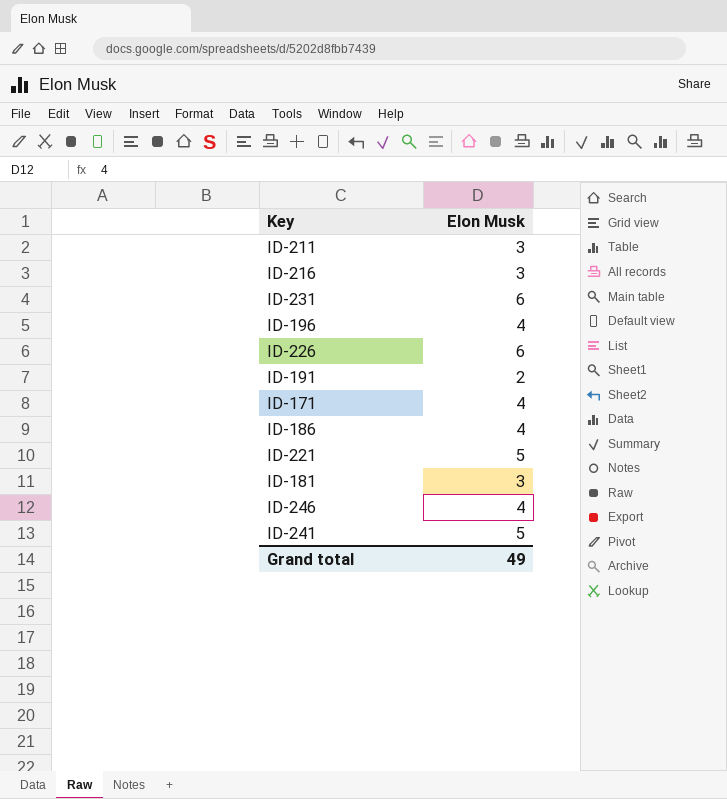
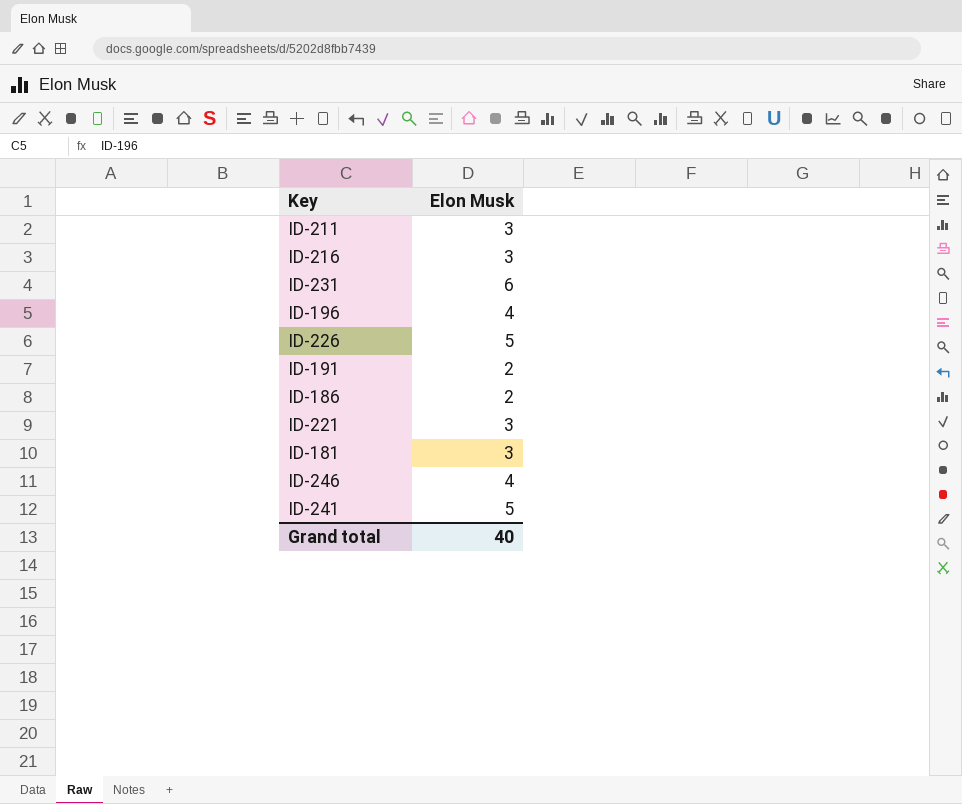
row ID-171: 4 -> none
ID-226 | Elon Musk: 6 -> 5
ID-186 | Elon Musk: 4 -> 2
ID-221 | Elon Musk: 5 -> 3
Grand total | Elon Musk: 49 -> 40

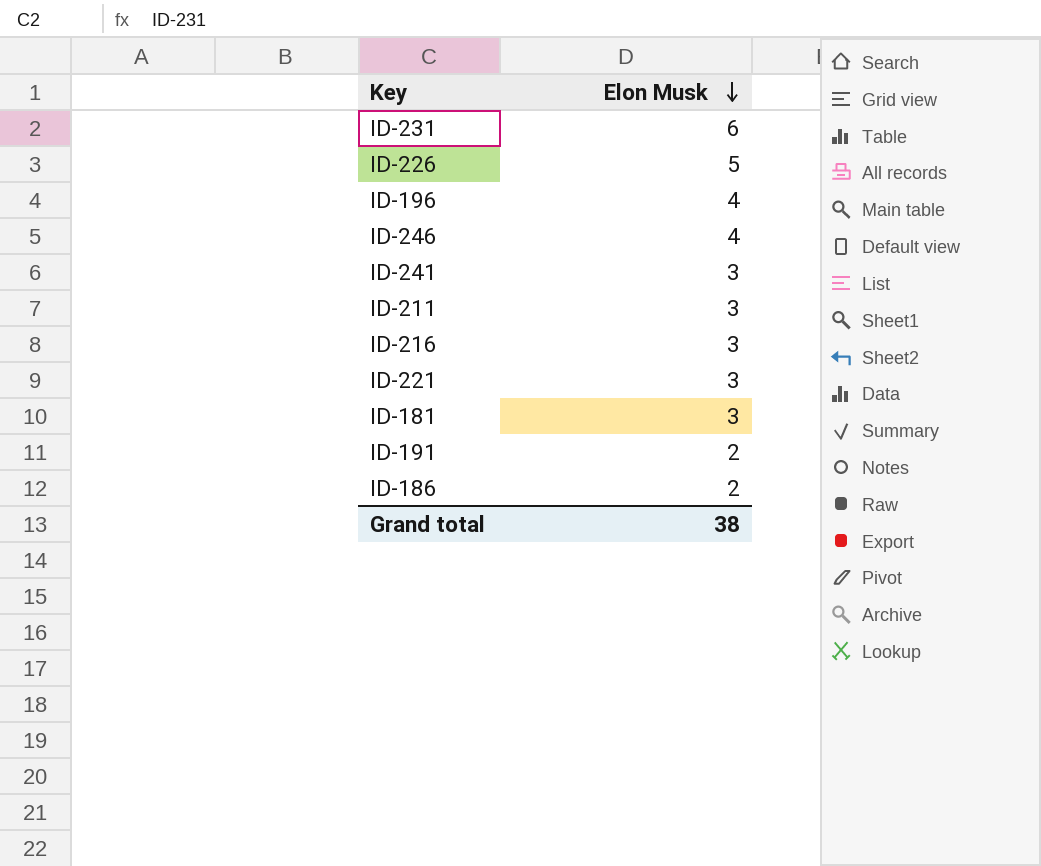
row order: none -> Elon Musk descending
ID-241 | Elon Musk: 5 -> 3
Grand total | Elon Musk: 40 -> 38

